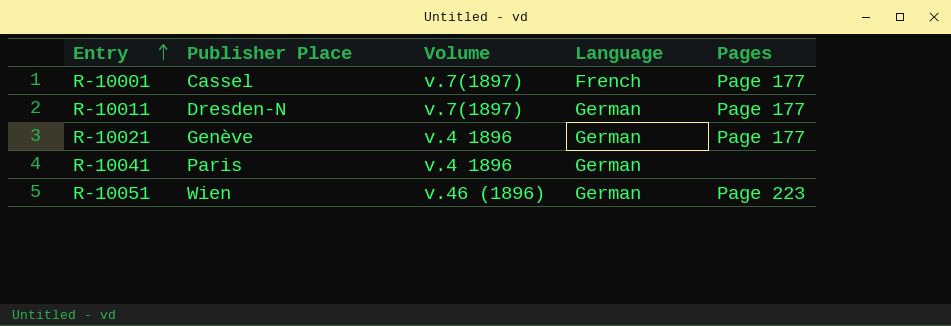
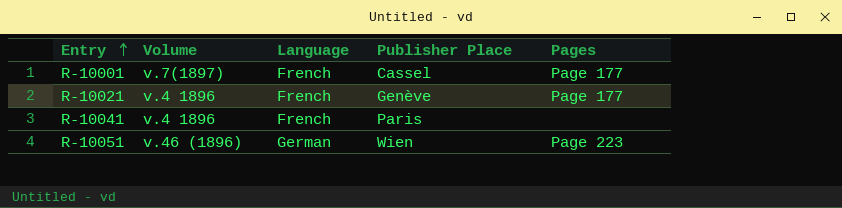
column Publisher Place | position: 2 -> 4
row R-10011: Dresden-N | v.7(1897) | German | Page 177 -> none
R-10021 | Language: German -> French
R-10041 | Language: German -> French

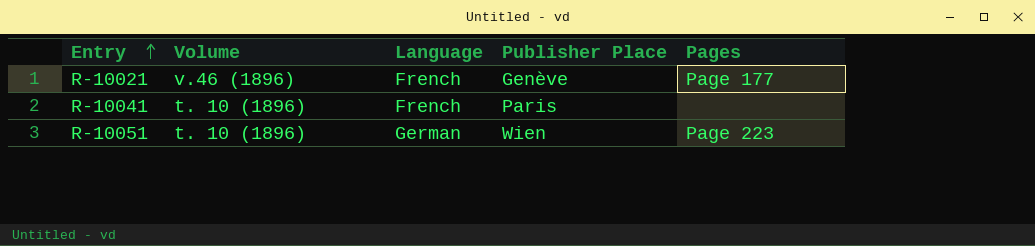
row R-10001: v.7(1897) | French | Cassel | Page 177 -> none
R-10021 | Volume: v.4 1896 -> v.46 (1896)
R-10041 | Volume: v.4 1896 -> t. 10 (1896)
R-10051 | Volume: v.46 (1896) -> t. 10 (1896)

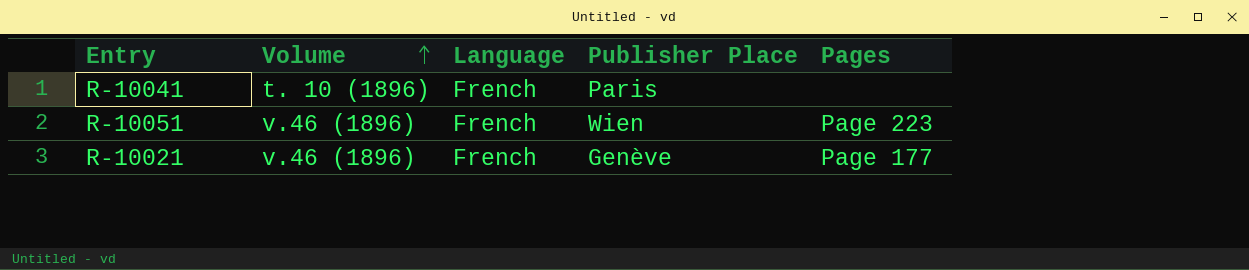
row order: Entry ascending -> Volume ascending
R-10051 | Volume: t. 10 (1896) -> v.46 (1896)
R-10051 | Language: German -> French

